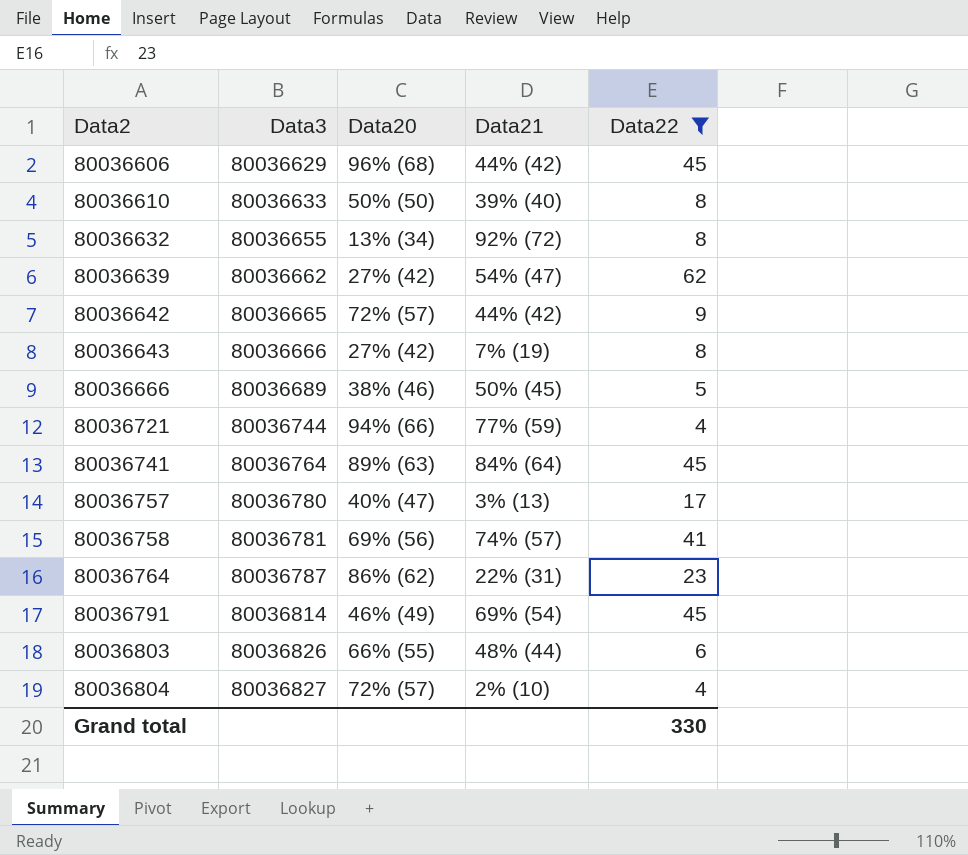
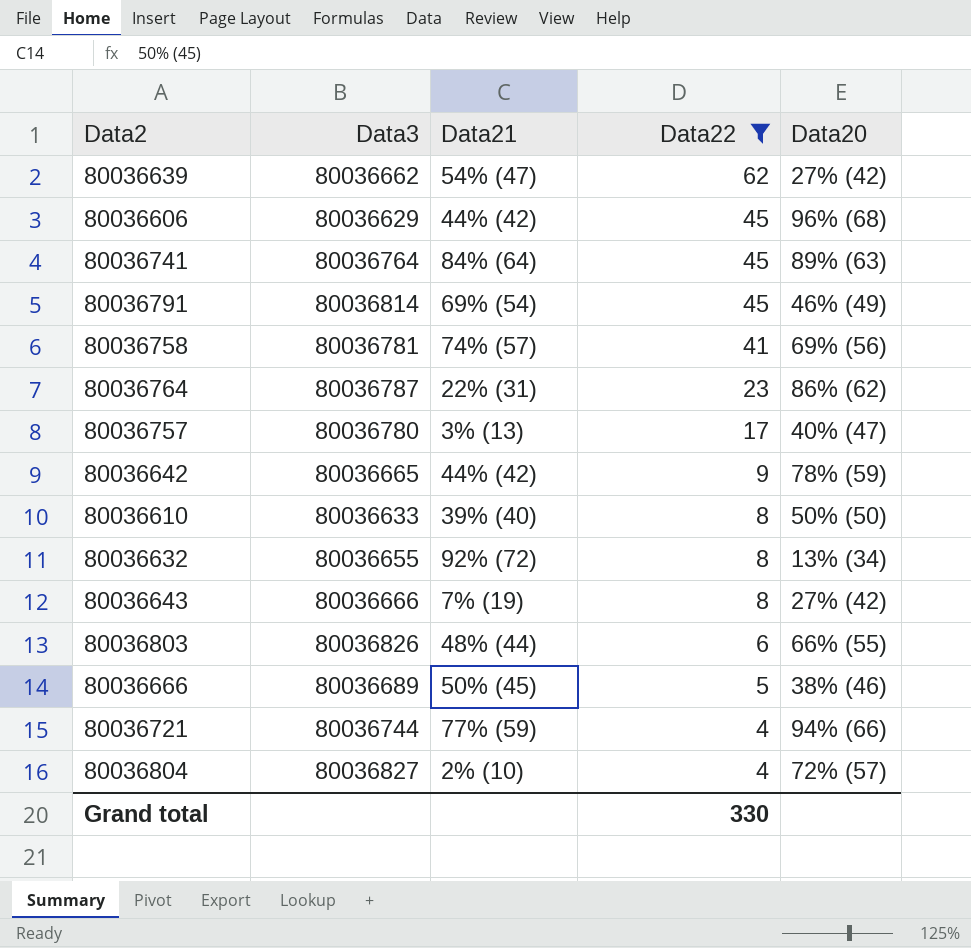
row order: Data2 ascending -> Data22 descending
column Data20 | position: 3 -> 5
80036642 | Data20: 72% (57) -> 78% (59)

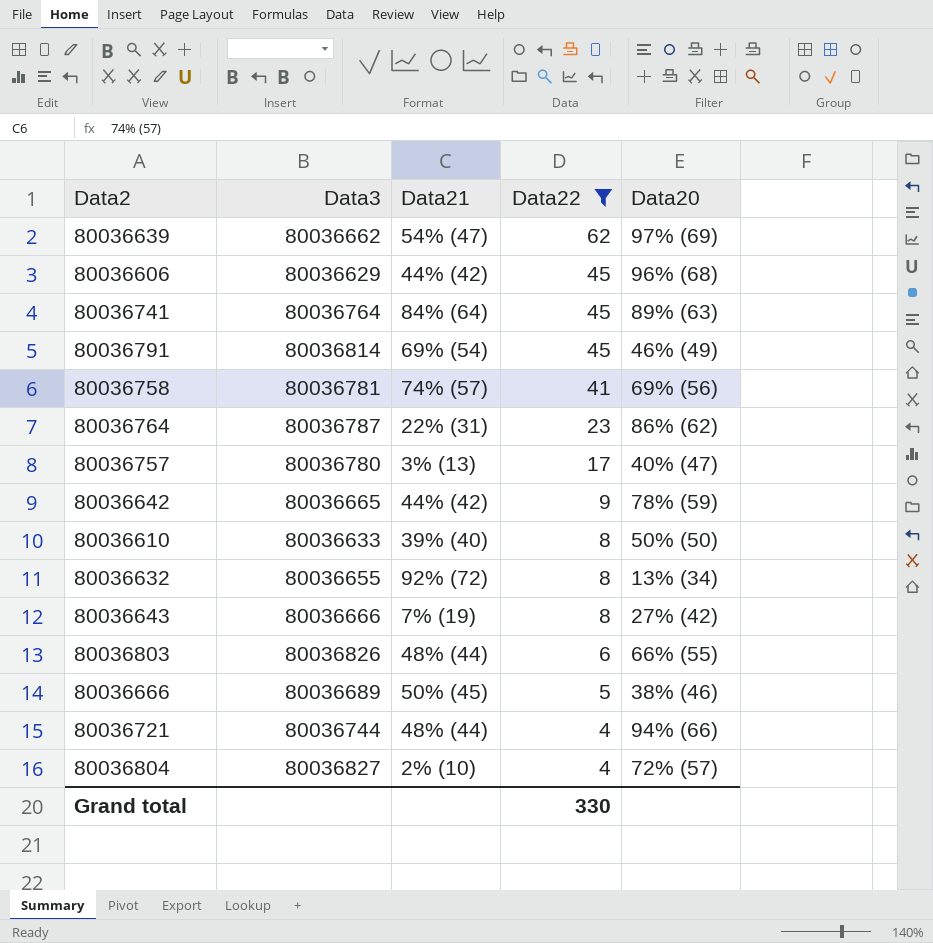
80036639 | Data20: 27% (42) -> 97% (69)
80036721 | Data21: 77% (59) -> 48% (44)

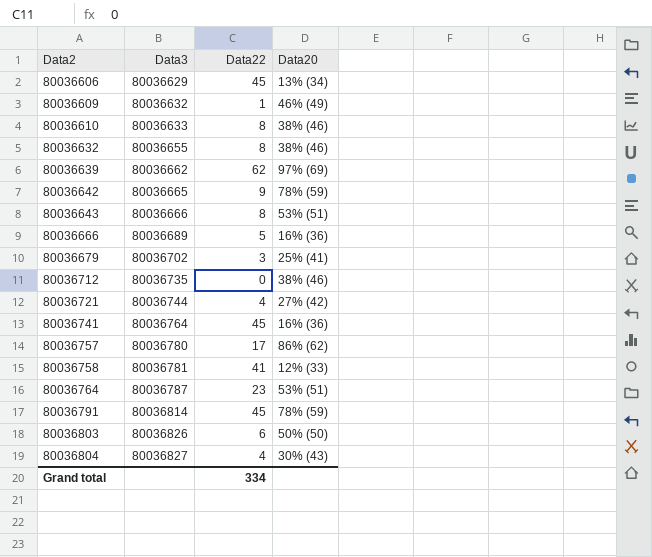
filter: Data22 >= 4 -> none
row order: Data22 descending -> Data2 ascending
column Data21 | position: 3 -> none
80036606 | Data20: 96% (68) -> 13% (34)
80036610 | Data20: 50% (50) -> 38% (46)
80036632 | Data20: 13% (34) -> 38% (46)
80036643 | Data20: 27% (42) -> 53% (51)
80036666 | Data20: 38% (46) -> 16% (36)
80036721 | Data20: 94% (66) -> 27% (42)
80036741 | Data20: 89% (63) -> 16% (36)
80036757 | Data20: 40% (47) -> 86% (62)
80036758 | Data20: 69% (56) -> 12% (33)
80036764 | Data20: 86% (62) -> 53% (51)
80036791 | Data20: 46% (49) -> 78% (59)
80036803 | Data20: 66% (55) -> 50% (50)
80036804 | Data20: 72% (57) -> 30% (43)
Grand total | Data22: 330 -> 334

